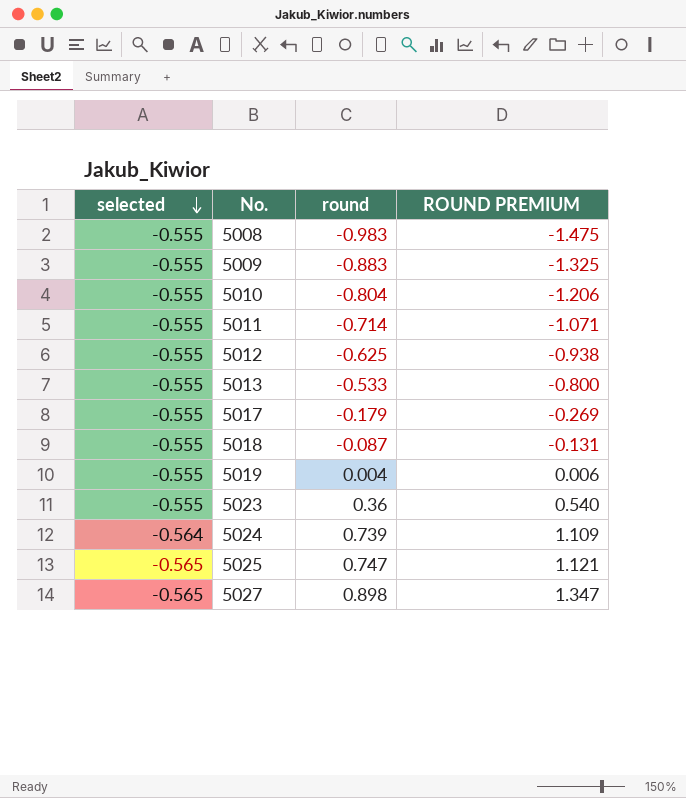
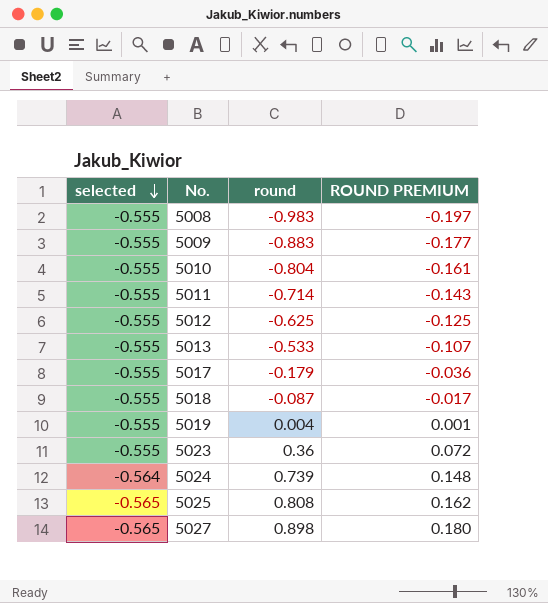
column ROUND PREMIUM | formula: [round] * 1.5 -> [round] * 0.2
5025 | round: 0.747 -> 0.808

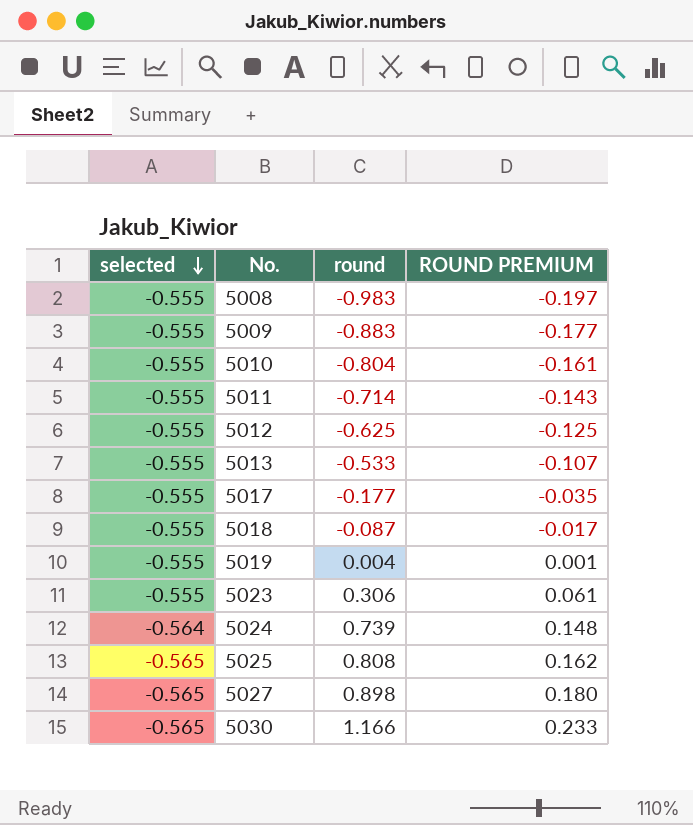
5017 | round: -0.179 -> -0.177
5017 | ROUND PREMIUM: -0.036 -> -0.035
5023 | round: 0.36 -> 0.306
5023 | ROUND PREMIUM: 0.072 -> 0.061
row 5030: none -> -0.565 | 1.166 | 0.233

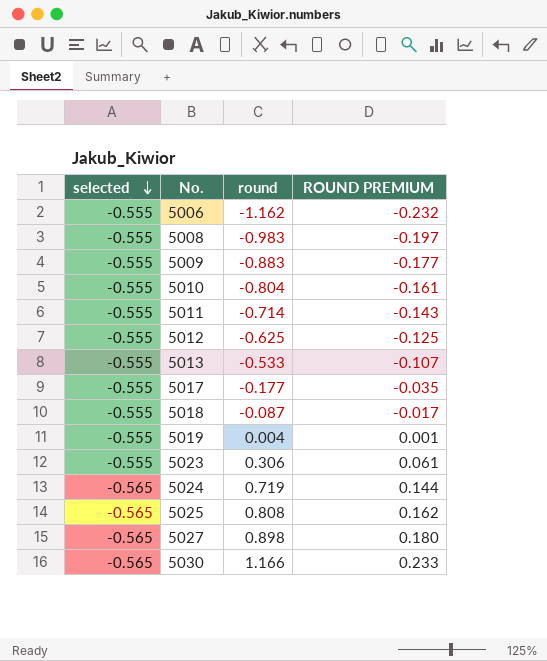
row 5006: none -> -0.555 | -1.162 | -0.232
5024 | selected: -0.564 -> -0.565
5024 | round: 0.739 -> 0.719
5024 | ROUND PREMIUM: 0.148 -> 0.144

